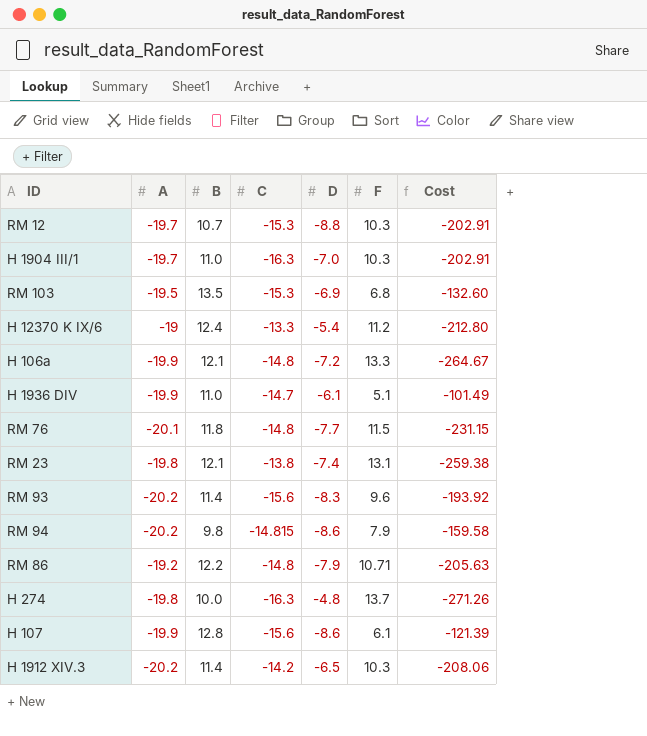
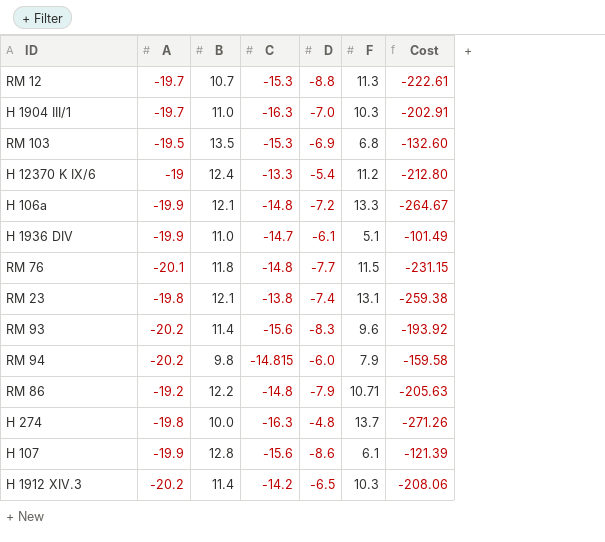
RM 12 | F: 10.3 -> 11.3
RM 12 | Cost: -202.91 -> -222.61
RM 94 | D: -8.6 -> -6.0

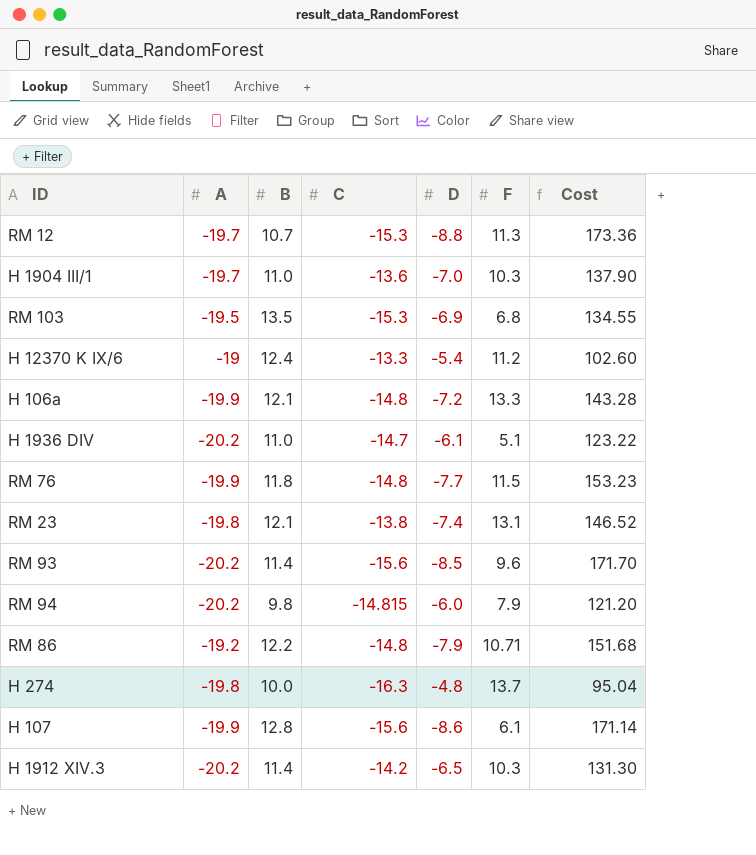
column Cost | formula: [A] * [F] -> [A] * [D]
H 1904 III/1 | C: -16.3 -> -13.6
H 1936 DIV | A: -19.9 -> -20.2
RM 76 | A: -20.1 -> -19.9
RM 93 | D: -8.3 -> -8.5

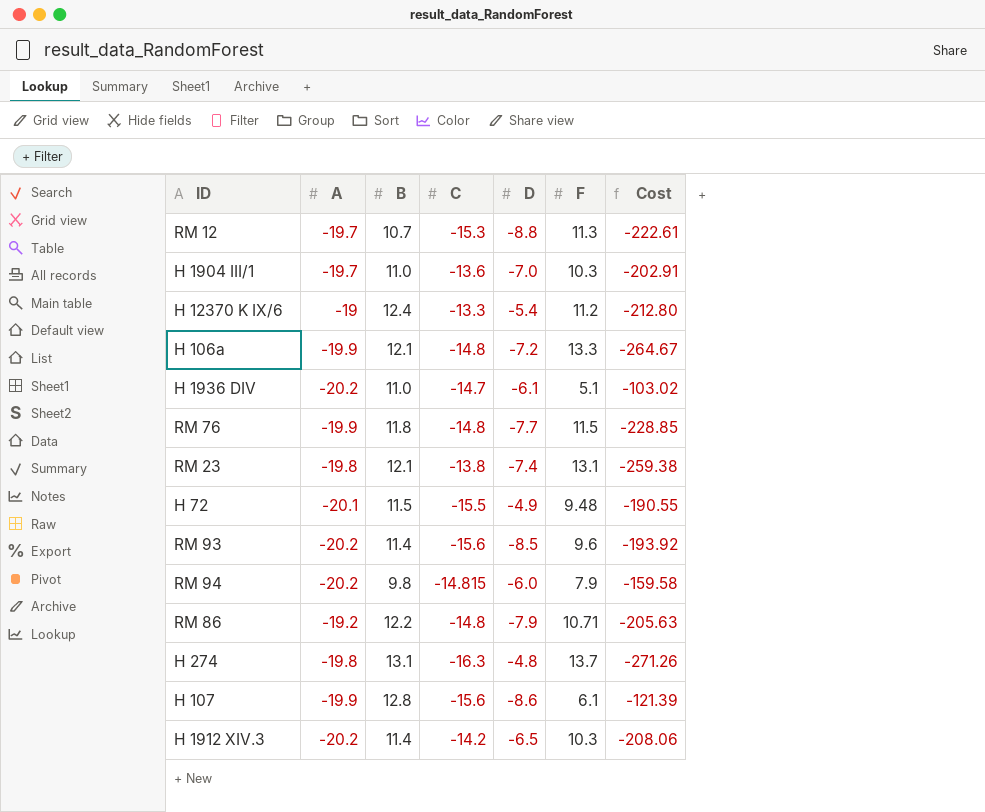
column Cost | formula: [A] * [D] -> [A] * [F]
row RM 103: -19.5 | 13.5 | -15.3 | -6.9 | 6.8 | 134.55 -> none
row H 72: none -> -20.1 | 11.5 | -15.5 | -4.9 | 9.48 | -190.55
H 274 | B: 10.0 -> 13.1

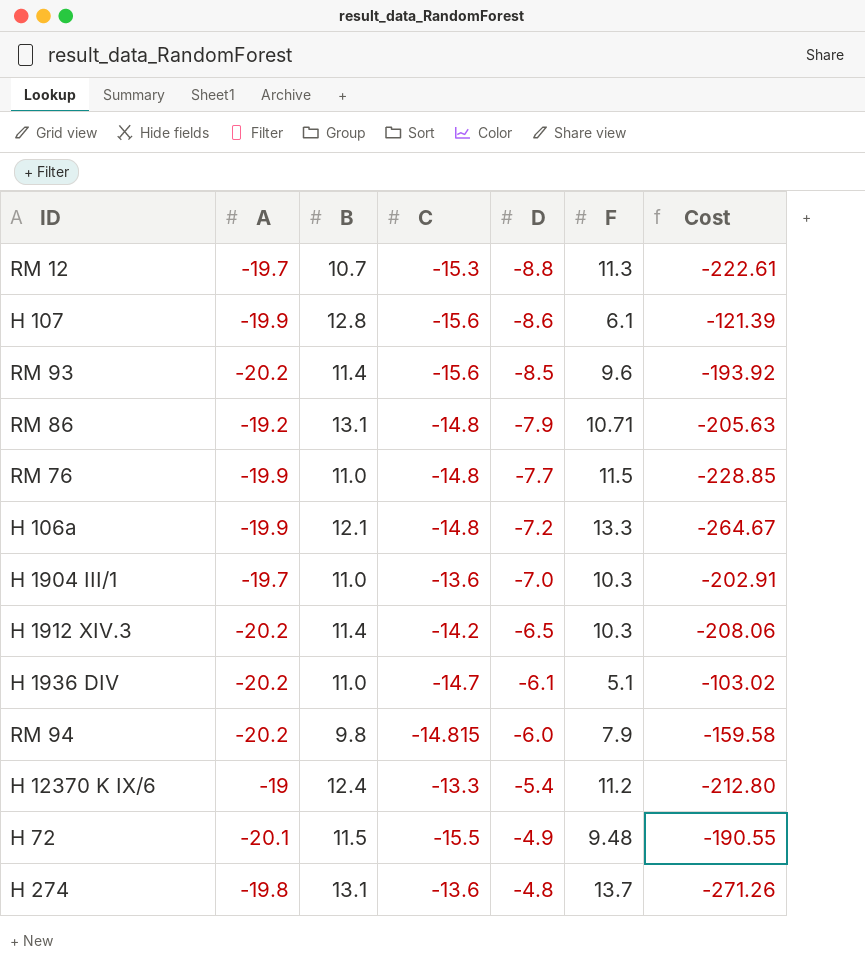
row order: none -> D ascending
row RM 23: -19.8 | 12.1 | -13.8 | -7.4 | 13.1 | -259.38 -> none
RM 86 | B: 12.2 -> 13.1
RM 76 | B: 11.8 -> 11.0
H 274 | C: -16.3 -> -13.6

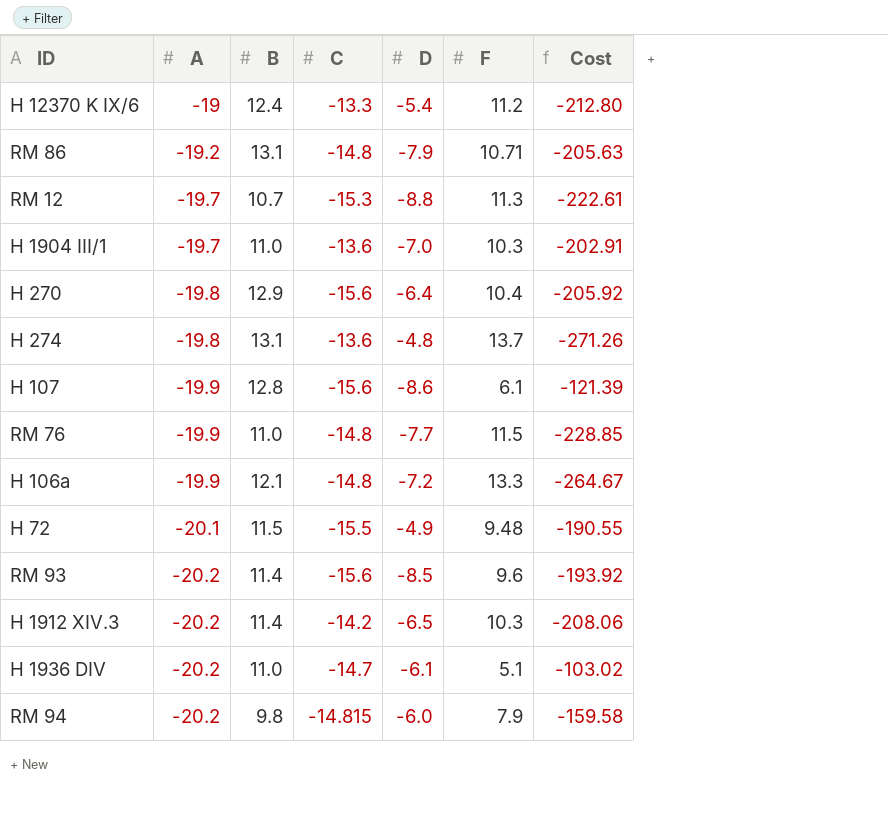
row order: D ascending -> A descending
row H 270: none -> -19.8 | 12.9 | -15.6 | -6.4 | 10.4 | -205.92

